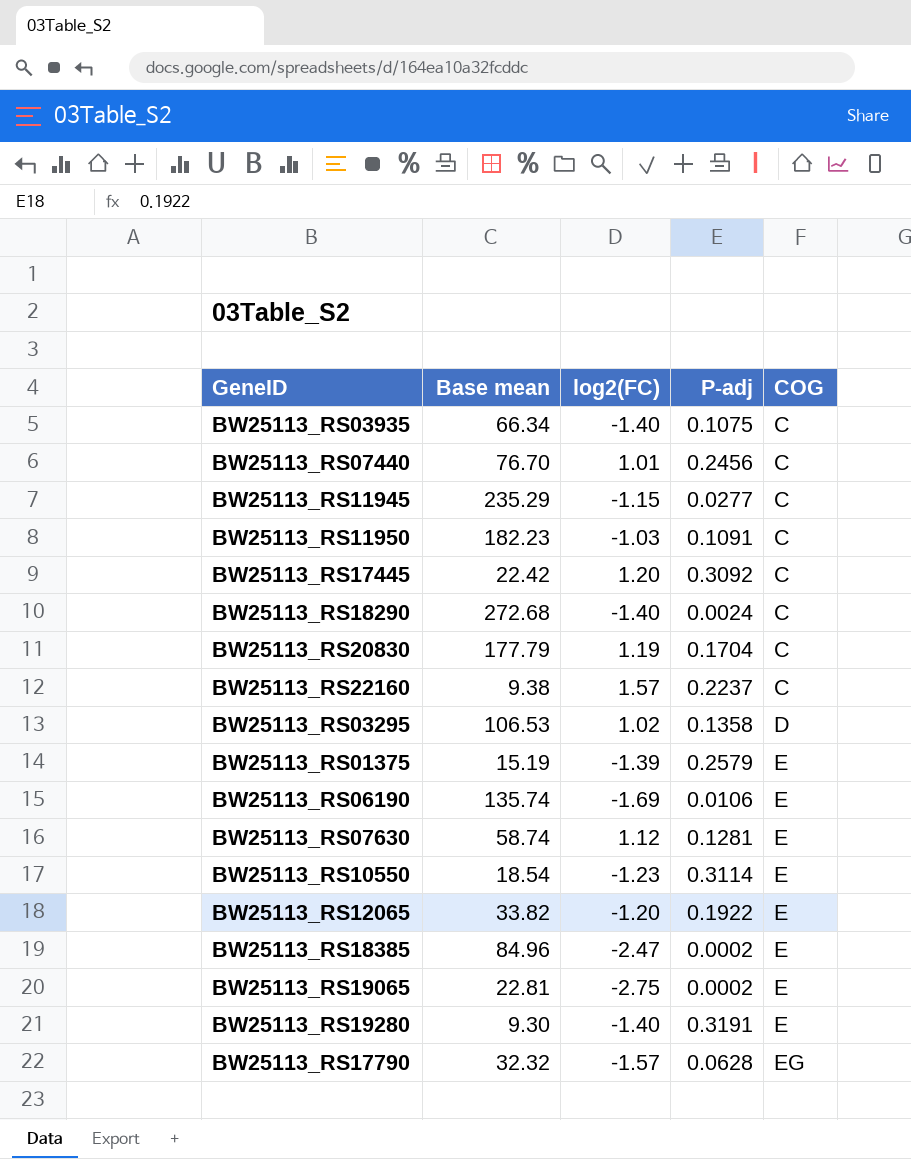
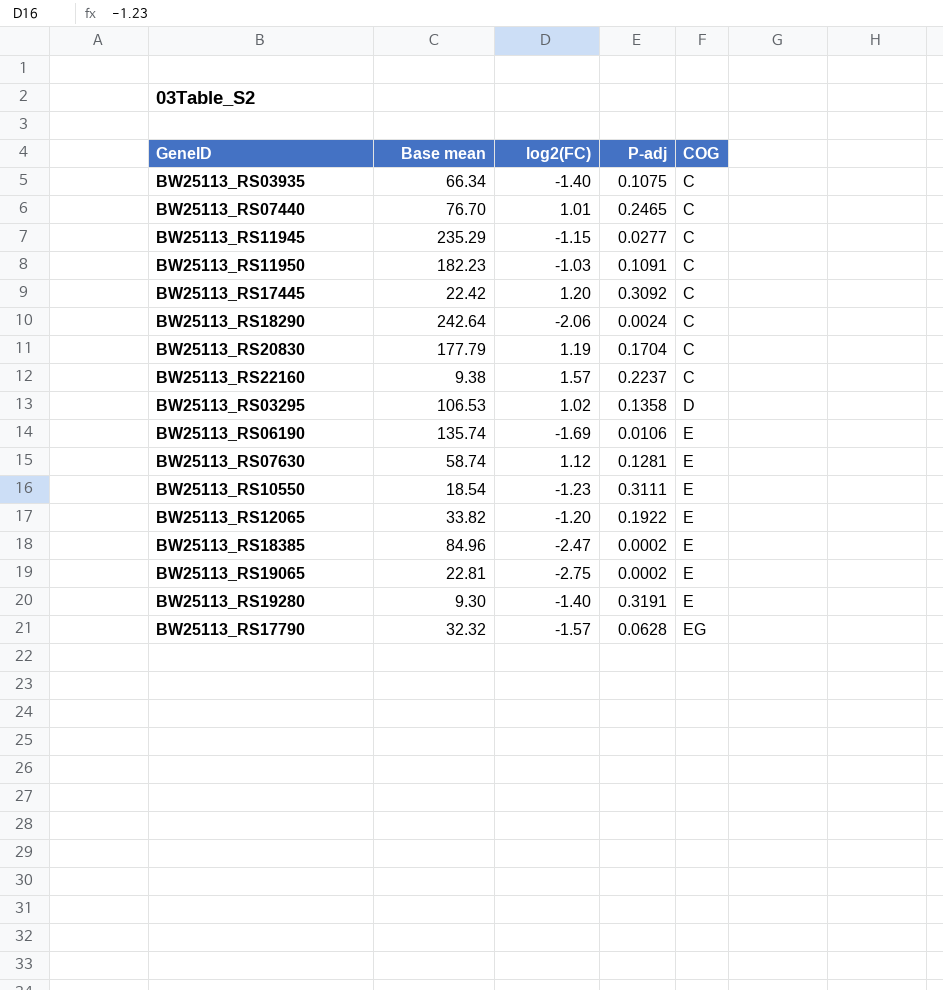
row BW25113_RS01375: 15.19 | -1.39 | 0.2579 | E -> none
BW25113_RS07440 | P-adj: 0.2456 -> 0.2465
BW25113_RS18290 | Base mean: 272.68 -> 242.64
BW25113_RS18290 | log2(FC): -1.40 -> -2.06
BW25113_RS10550 | P-adj: 0.3114 -> 0.3111

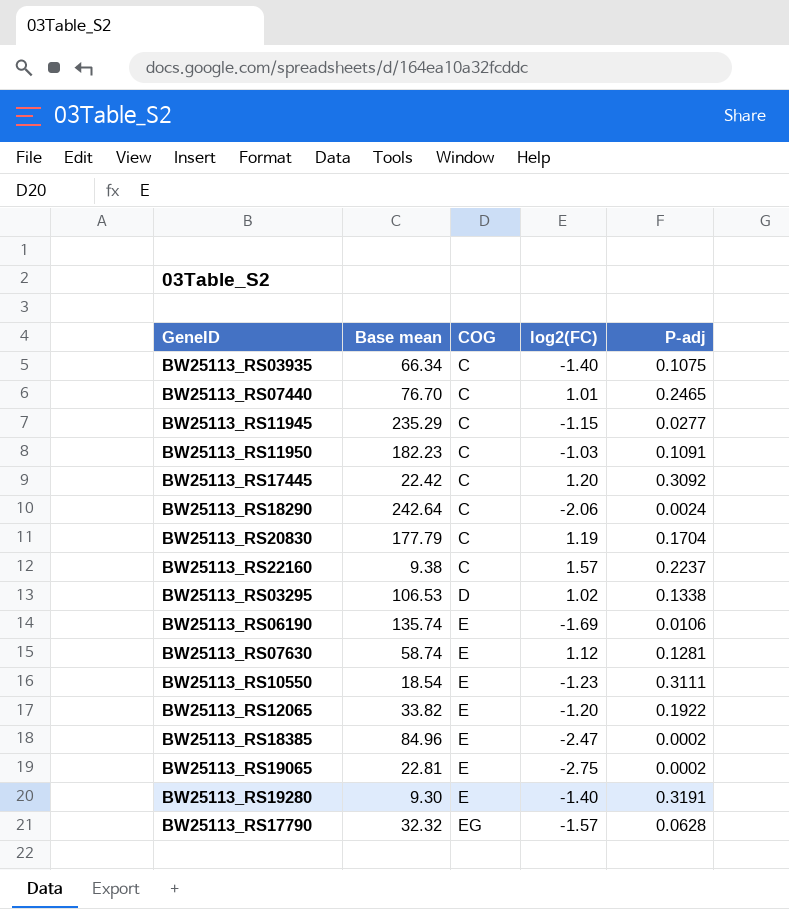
column COG | position: 5 -> 3
BW25113_RS03295 | P-adj: 0.1358 -> 0.1338

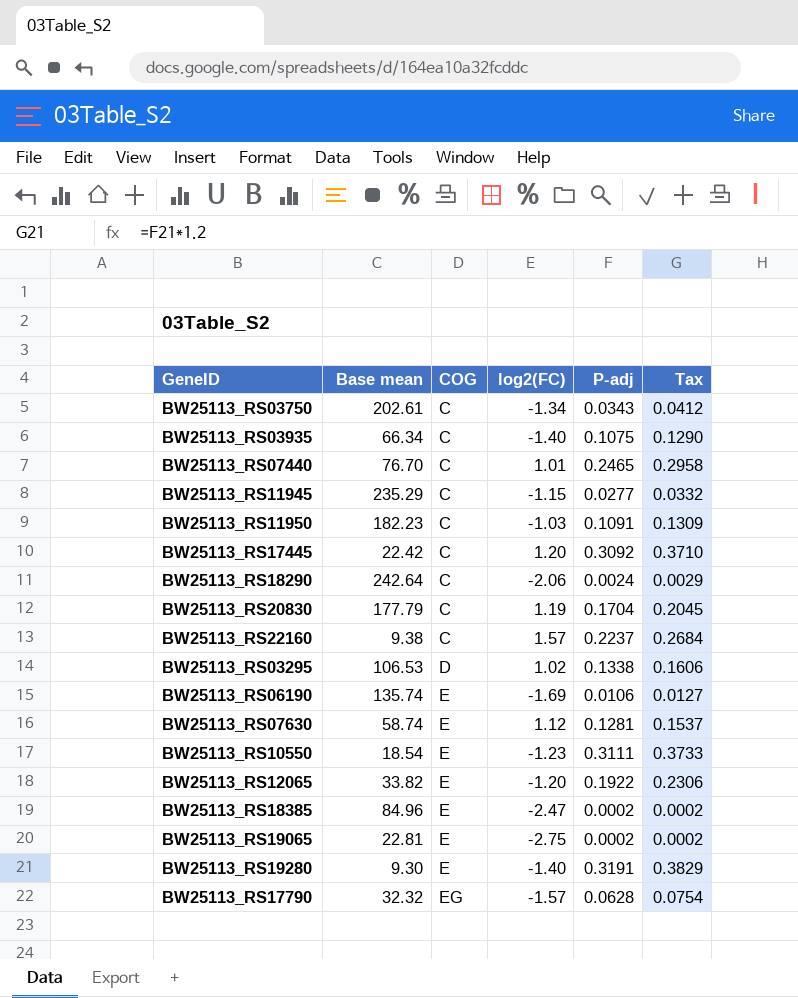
column Tax | formula: none -> [P-adj] * 1.2
row BW25113_RS03750: none -> 202.61 | C | -1.34 | 0.0343 | 0.0412

